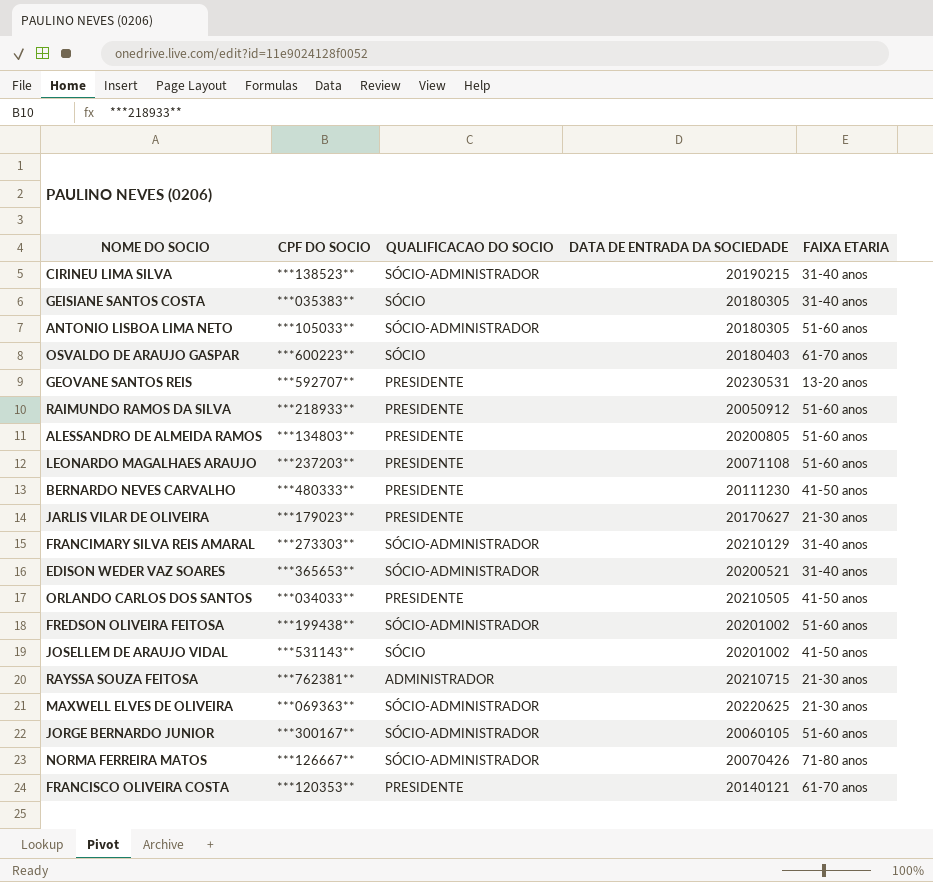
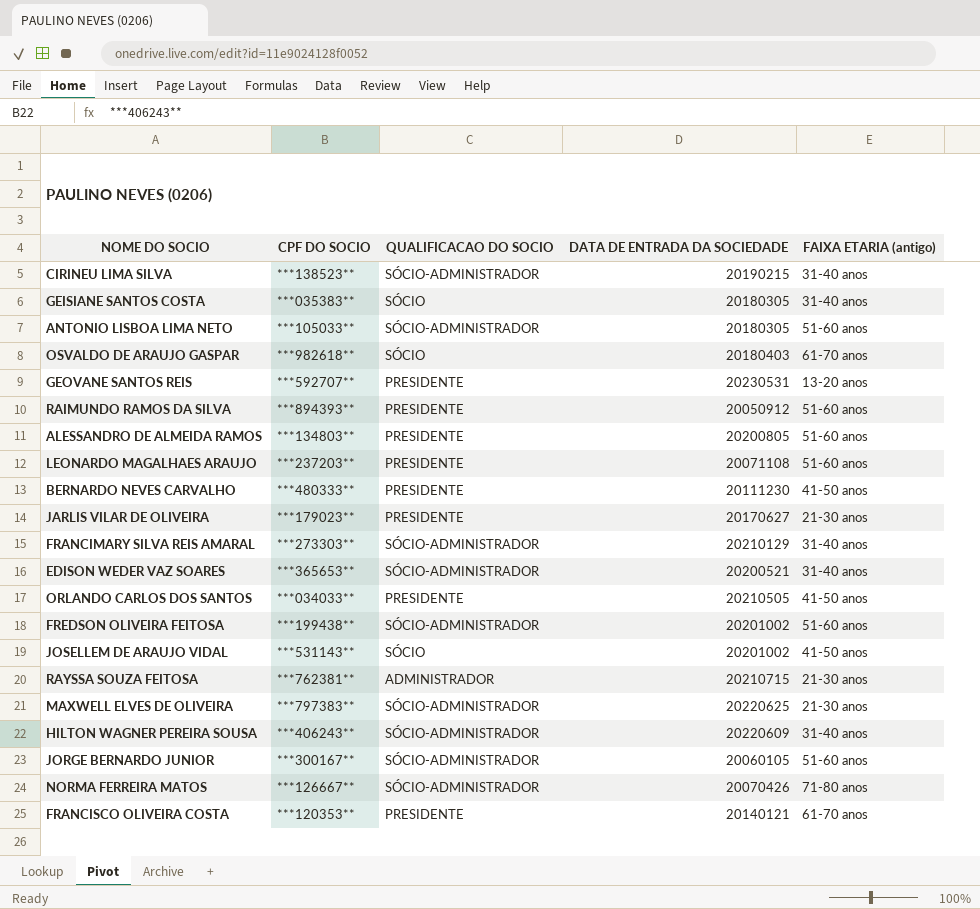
column name: FAIXA ETARIA -> FAIXA ETARIA (antigo)
OSVALDO DE ARAUJO GASPAR | CPF DO SOCIO: ***600223** -> ***982618**
RAIMUNDO RAMOS DA SILVA | CPF DO SOCIO: ***218933** -> ***894393**
MAXWELL ELVES DE OLIVEIRA | CPF DO SOCIO: ***069363** -> ***797383**
row HILTON WAGNER PEREIRA SOUSA: none -> ***406243** | SÓCIO-ADMINISTRADOR | 20220609 | 31-40 anos

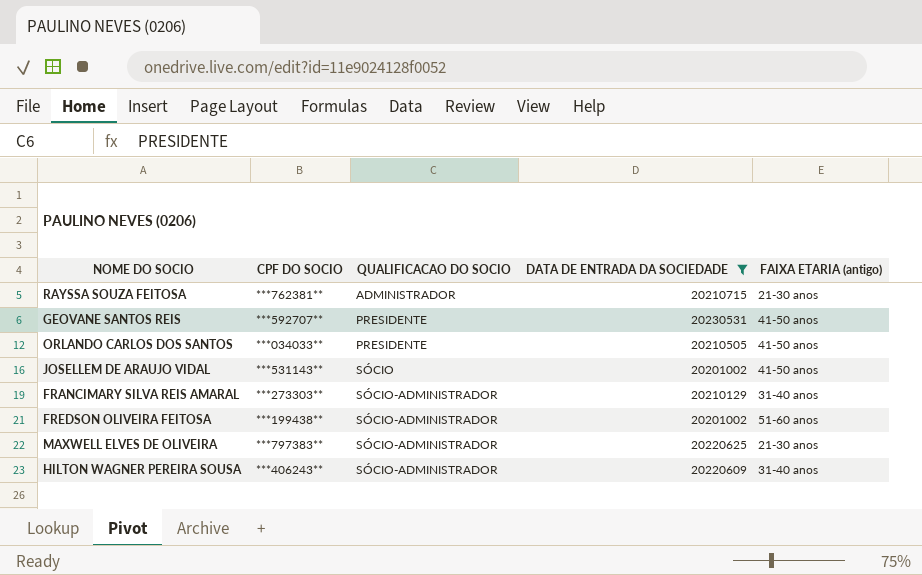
filter: none -> DATA DE ENTRADA DA SOCIEDADE >= 20201002
row order: none -> QUALIFICACAO DO SOCIO ascending
GEOVANE SANTOS REIS | FAIXA ETARIA (antigo): 13-20 anos -> 41-50 anos

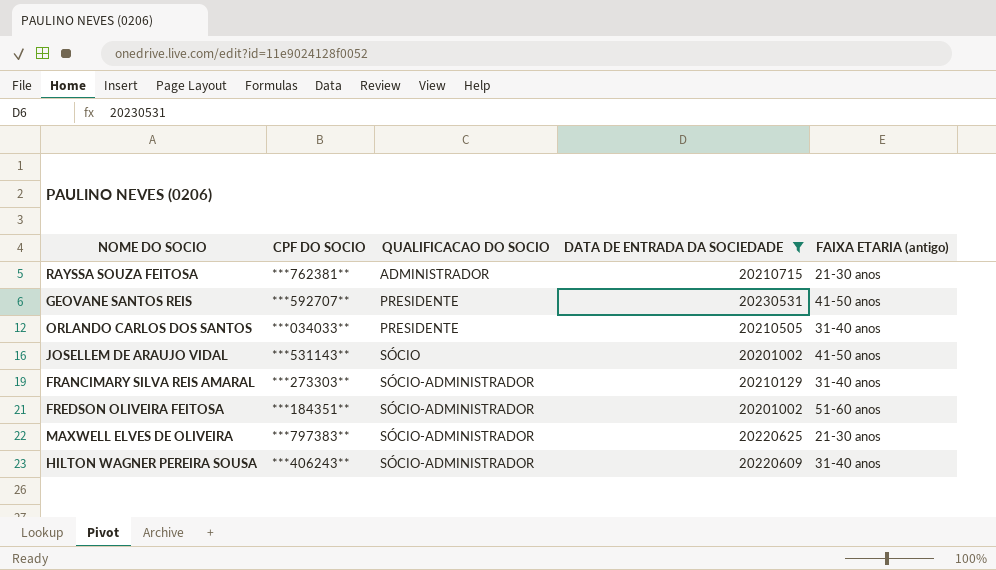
ORLANDO CARLOS DOS SANTOS | FAIXA ETARIA (antigo): 41-50 anos -> 31-40 anos
FREDSON OLIVEIRA FEITOSA | CPF DO SOCIO: ***199438** -> ***184351**

